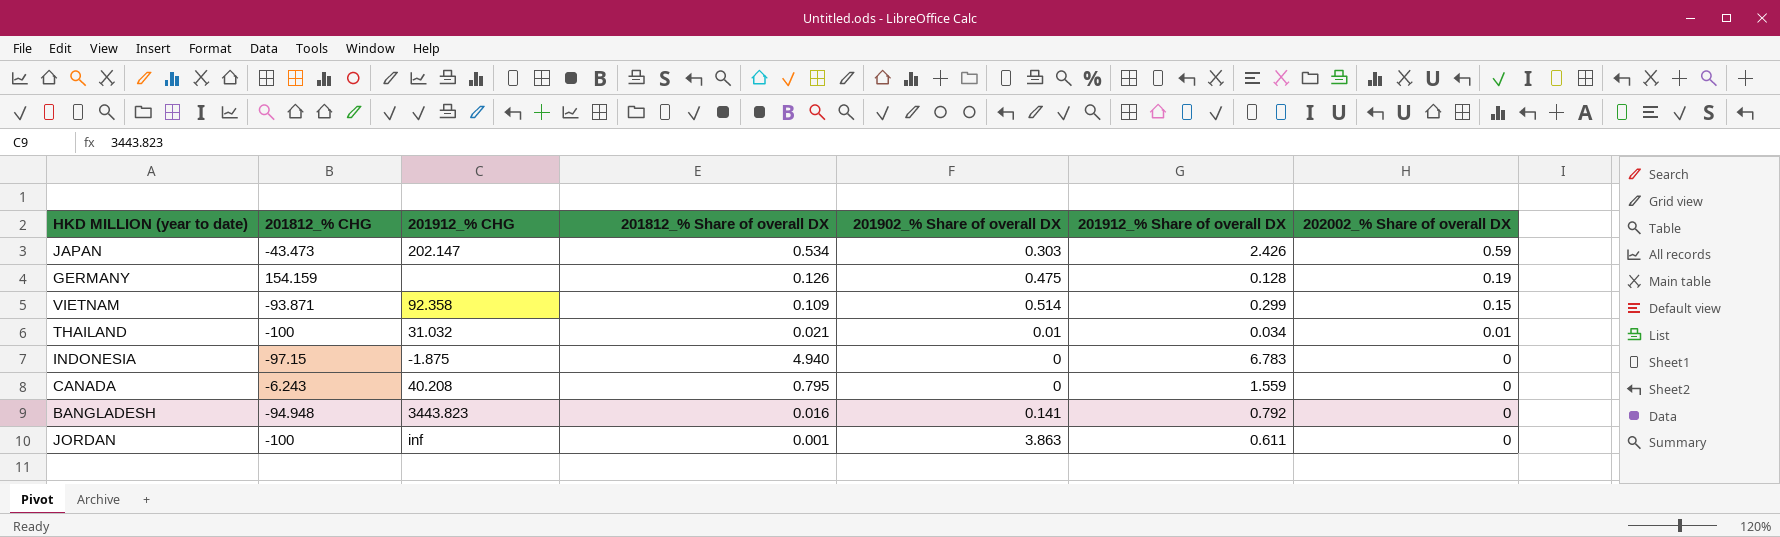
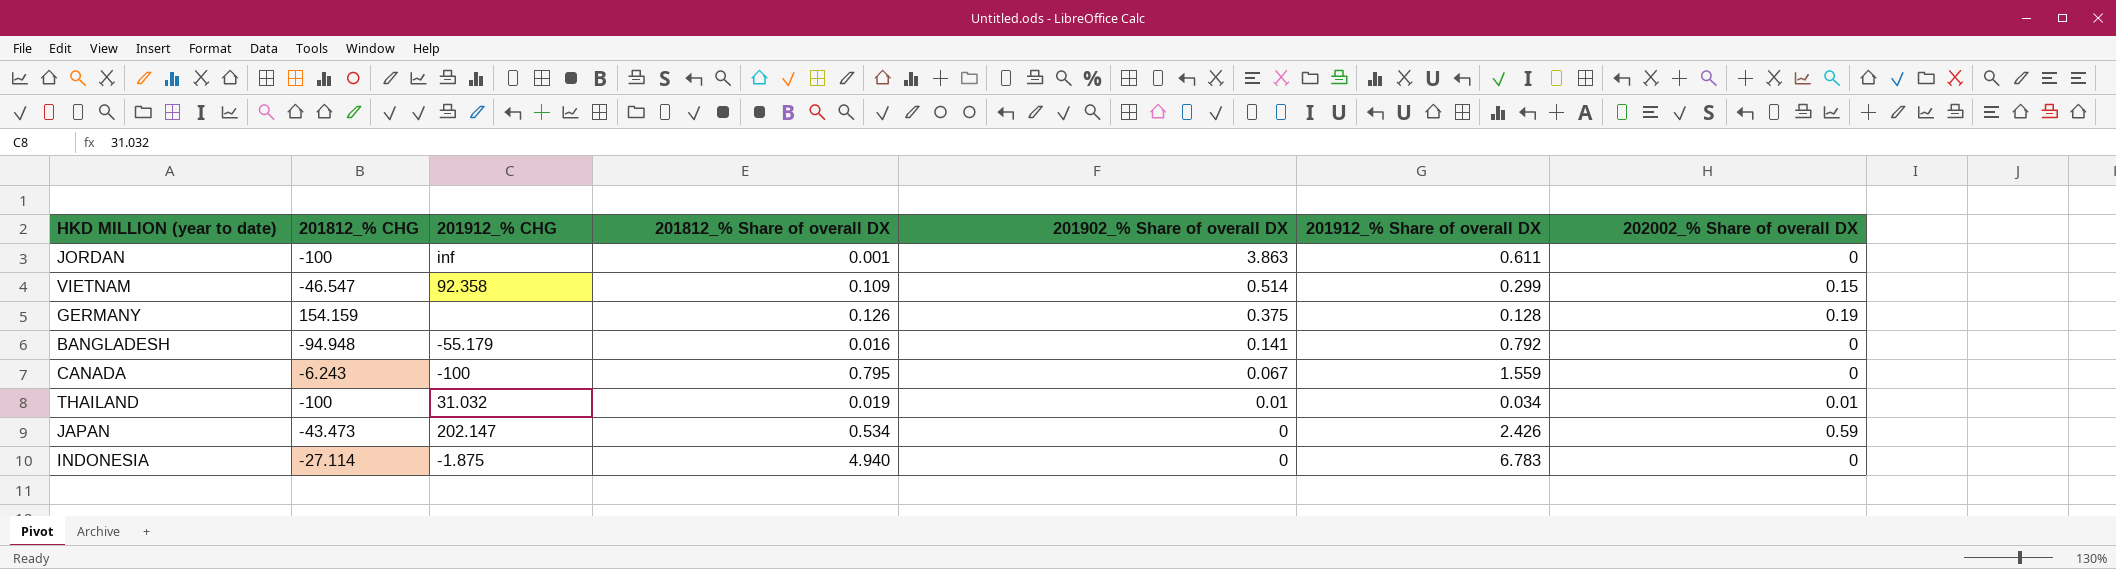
row order: 202002_% Share of overall DX descending -> 201902_% Share of overall DX descending
VIETNAM | 201812_% CHG: -93.871 -> -46.547
GERMANY | 201902_% Share of overall DX: 0.475 -> 0.375
BANGLADESH | 201912_% CHG: 3443.823 -> -55.179
CANADA | 201912_% CHG: 40.208 -> -100
CANADA | 201902_% Share of overall DX: 0 -> 0.067
THAILAND | 201812_% Share of overall DX: 0.021 -> 0.019
JAPAN | 201902_% Share of overall DX: 0.303 -> 0
INDONESIA | 201812_% CHG: -97.15 -> -27.114

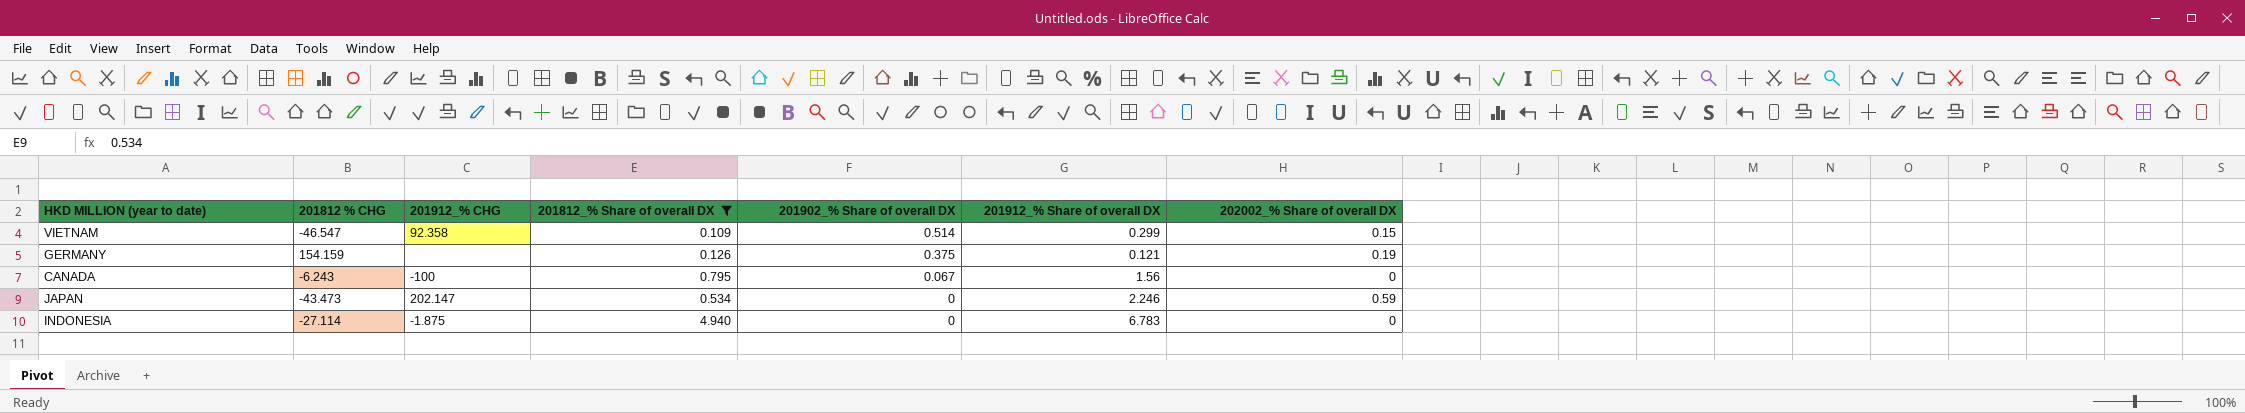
filter: none -> 201812_% Share of overall DX >= 0.109
column name: 201812_% CHG -> 201812 % CHG
GERMANY | 201912_% Share of overall DX: 0.128 -> 0.121
CANADA | 201912_% Share of overall DX: 1.559 -> 1.56
JAPAN | 201912_% Share of overall DX: 2.426 -> 2.246

